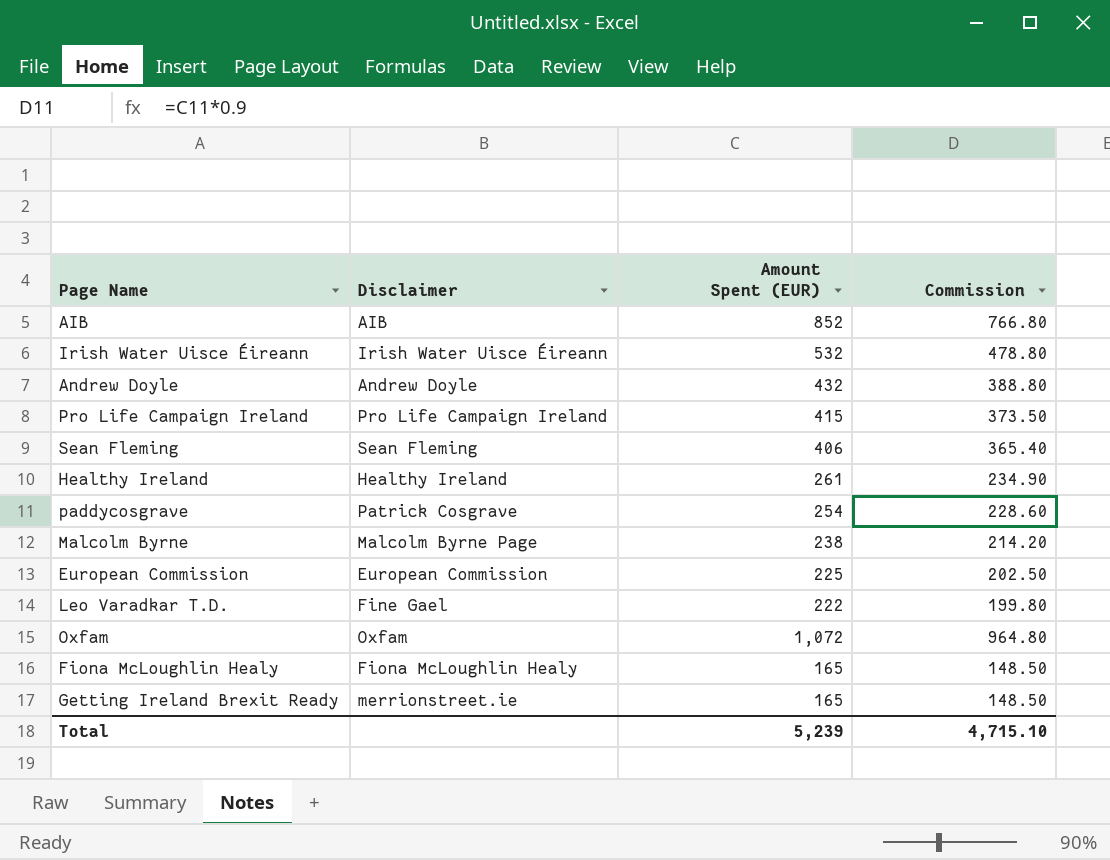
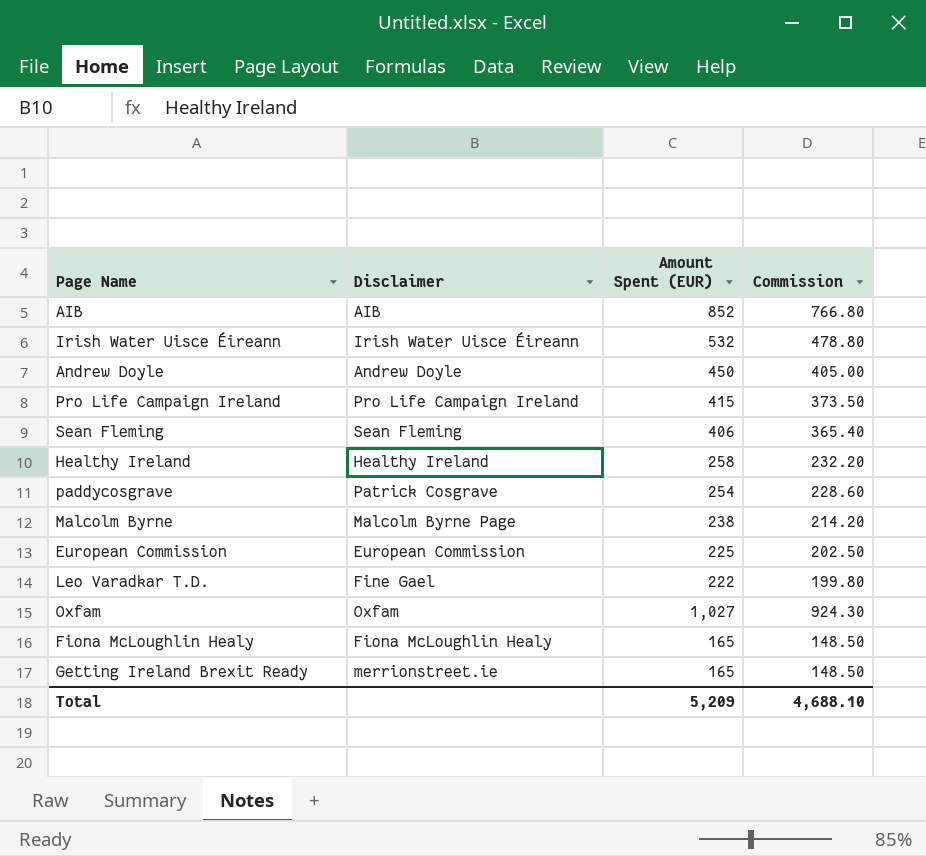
Andrew Doyle | Amount Spent (EUR): 432 -> 450
Andrew Doyle | Commission: 388.80 -> 405.00
Healthy Ireland | Amount Spent (EUR): 261 -> 258
Healthy Ireland | Commission: 234.90 -> 232.20
Oxfam | Amount Spent (EUR): 1,072 -> 1,027
Oxfam | Commission: 964.80 -> 924.30
Total | Amount Spent (EUR): 5,239 -> 5,209
Total | Commission: 4,715.10 -> 4,688.10

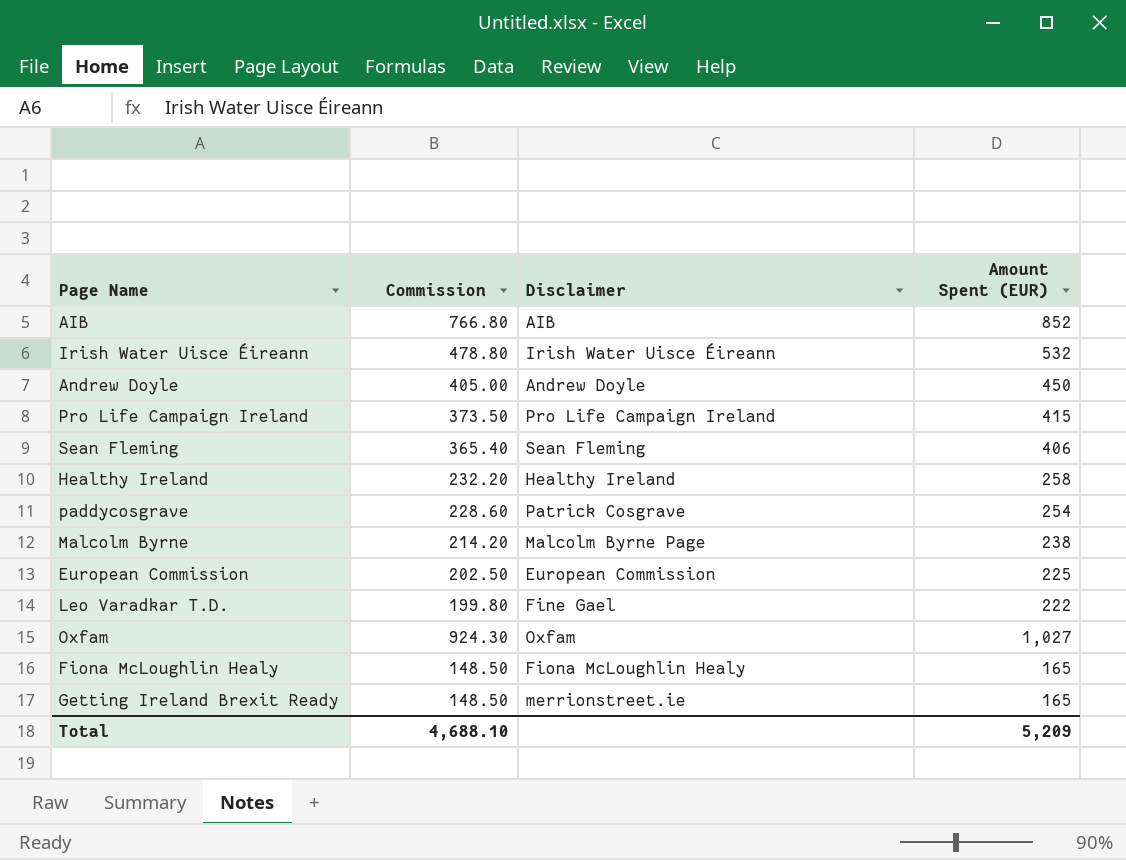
column Commission | position: 4 -> 2

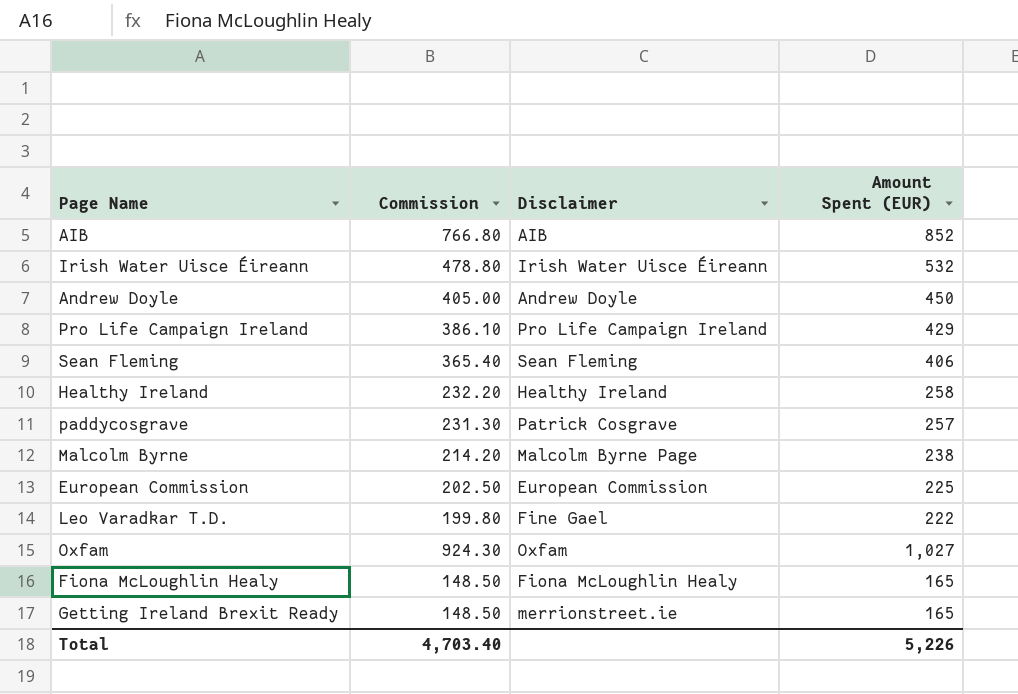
Pro Life Campaign Ireland | Commission: 373.50 -> 386.10
Pro Life Campaign Ireland | Amount Spent (EUR): 415 -> 429
paddycosgrave | Commission: 228.60 -> 231.30
paddycosgrave | Amount Spent (EUR): 254 -> 257
Total | Commission: 4,688.10 -> 4,703.40
Total | Amount Spent (EUR): 5,209 -> 5,226

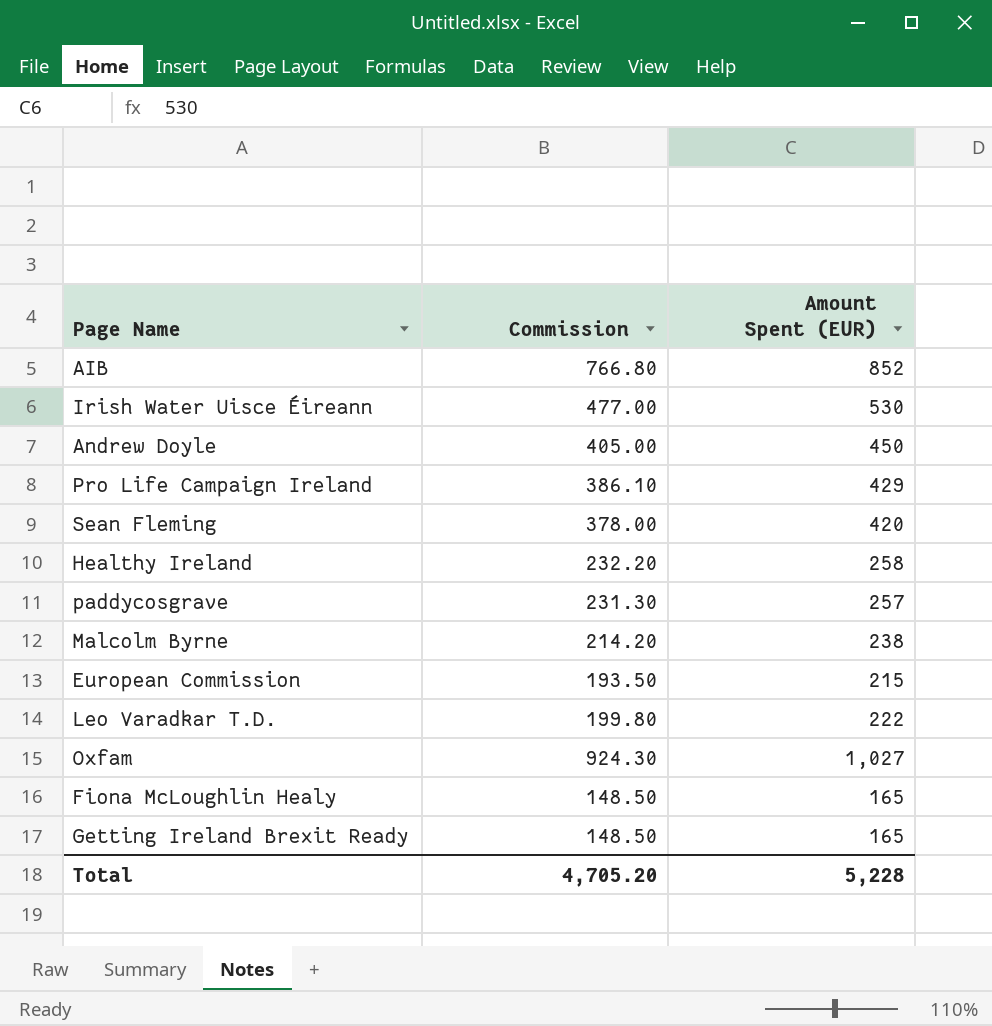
column Disclaimer | position: 3 -> none
Irish Water Uisce Éireann | Commission: 478.80 -> 477.00
Irish Water Uisce Éireann | Amount Spent (EUR): 532 -> 530
Sean Fleming | Commission: 365.40 -> 378.00
Sean Fleming | Amount Spent (EUR): 406 -> 420
European Commission | Commission: 202.50 -> 193.50
European Commission | Amount Spent (EUR): 225 -> 215
Total | Commission: 4,703.40 -> 4,705.20
Total | Amount Spent (EUR): 5,226 -> 5,228

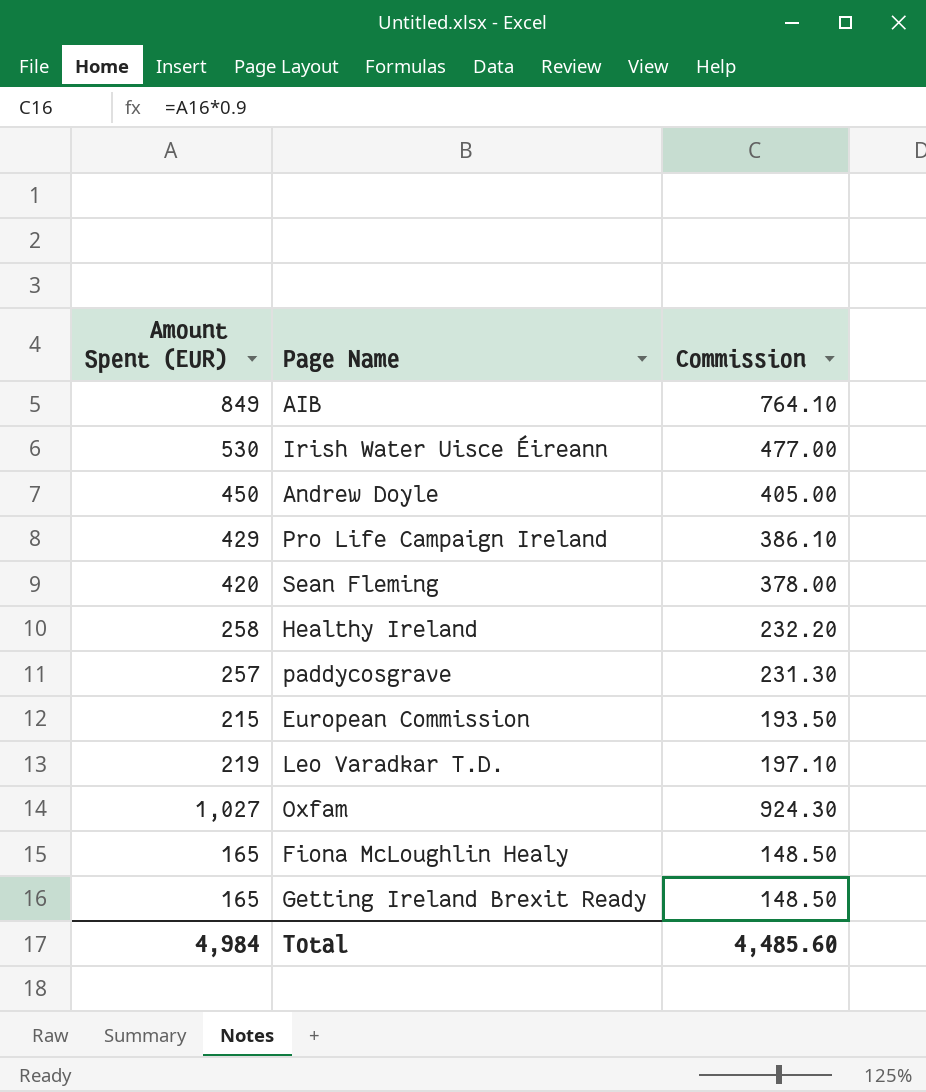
column Amount Spent (EUR) | position: 3 -> 1
row Malcolm Byrne: 214.20 | 238 -> none
AIB | Amount Spent (EUR): 852 -> 849
AIB | Commission: 766.80 -> 764.10
Leo Varadkar T.D. | Amount Spent (EUR): 222 -> 219
Leo Varadkar T.D. | Commission: 199.80 -> 197.10
Total | Amount Spent (EUR): 5,228 -> 4,984
Total | Commission: 4,705.20 -> 4,485.60

